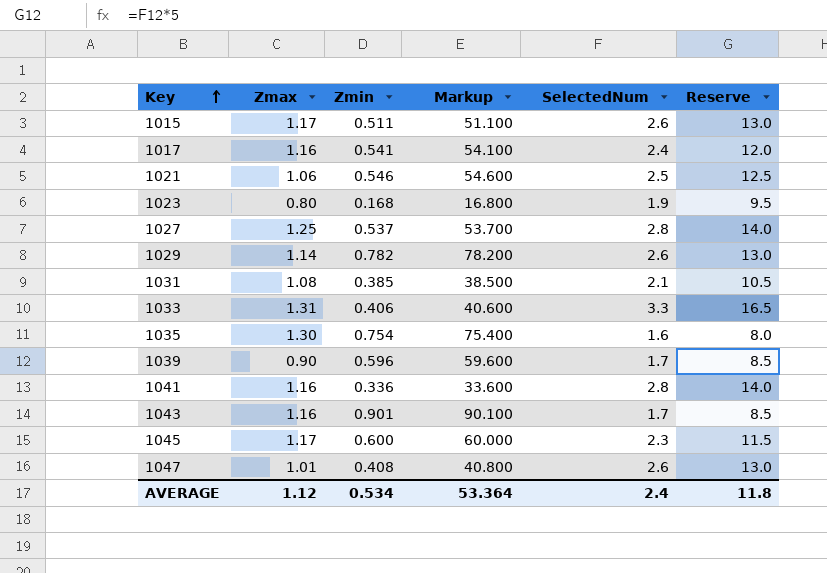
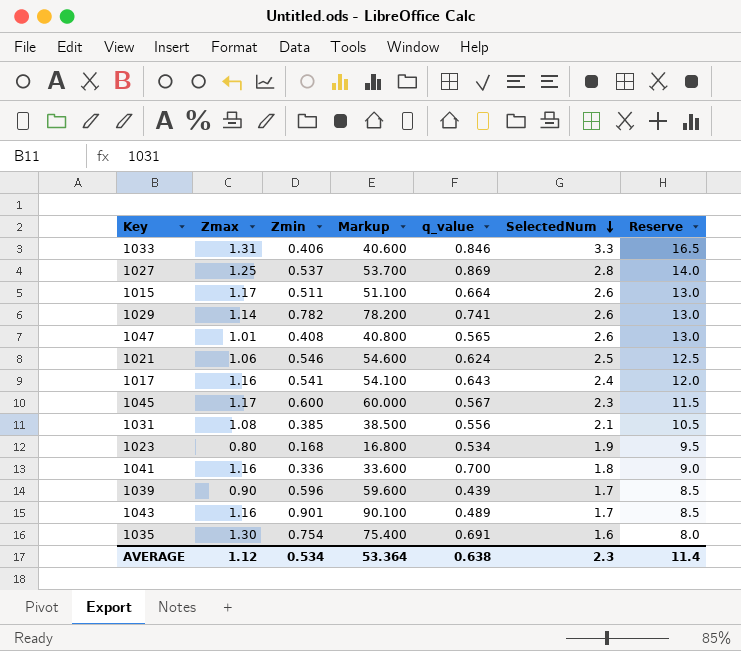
row order: Key ascending -> SelectedNum descending
column q_value | position: none -> 5
1041 | SelectedNum: 2.8 -> 1.8
1041 | Reserve: 14.0 -> 9.0
AVERAGE | SelectedNum: 2.4 -> 2.3
AVERAGE | Reserve: 11.8 -> 11.4

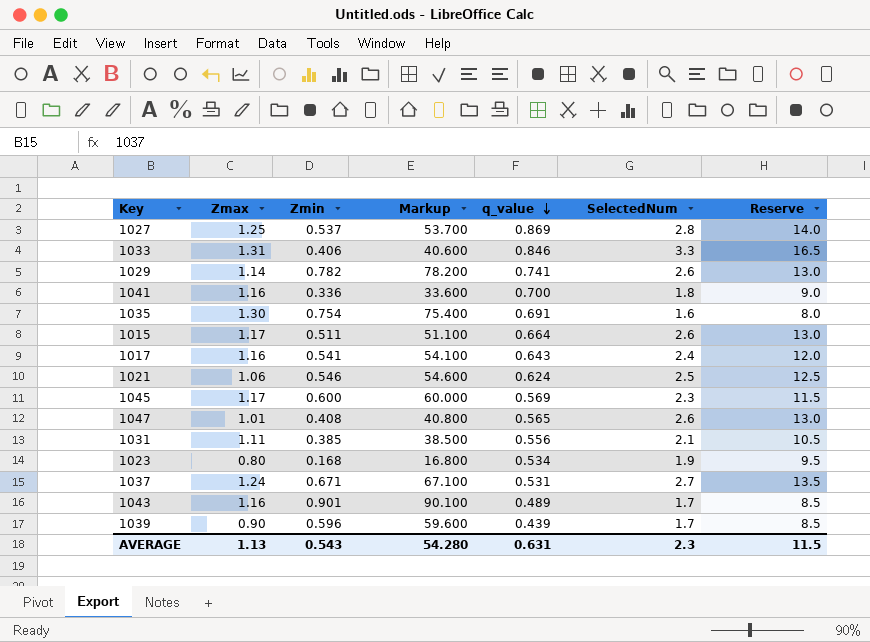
row order: SelectedNum descending -> q_value descending
1045 | q_value: 0.567 -> 0.569
1031 | Zmax: 1.08 -> 1.11
row 1037: none -> 1.24 | 0.671 | 67.100 | 0.531 | 2.7 | 13.5
AVERAGE | Zmax: 1.12 -> 1.13
AVERAGE | Zmin: 0.534 -> 0.543
AVERAGE | Markup: 53.364 -> 54.280
AVERAGE | q_value: 0.638 -> 0.631
AVERAGE | Reserve: 11.4 -> 11.5

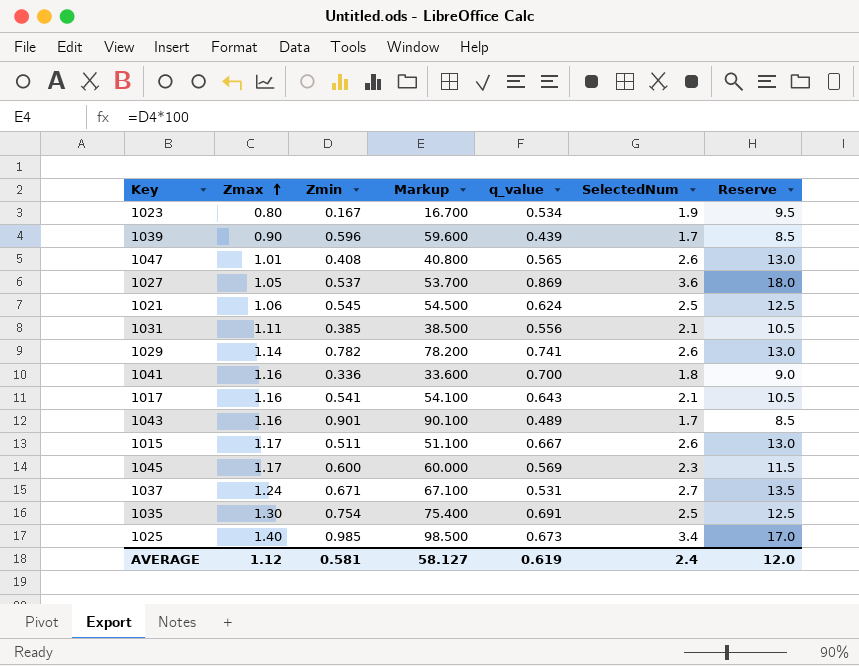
row order: q_value descending -> Zmax ascending
row 1033: 1.31 | 0.406 | 40.600 | 0.846 | 3.3 | 16.5 -> none
1023 | Zmin: 0.168 -> 0.167
1023 | Markup: 16.800 -> 16.700
1027 | Zmax: 1.25 -> 1.05
1027 | SelectedNum: 2.8 -> 3.6
1027 | Reserve: 14.0 -> 18.0
1021 | Zmin: 0.546 -> 0.545
1021 | Markup: 54.600 -> 54.500
1017 | SelectedNum: 2.4 -> 2.1
1017 | Reserve: 12.0 -> 10.5
1015 | q_value: 0.664 -> 0.667
1035 | SelectedNum: 1.6 -> 2.5
1035 | Reserve: 8.0 -> 12.5
row 1025: none -> 1.40 | 0.985 | 98.500 | 0.673 | 3.4 | 17.0
AVERAGE | Zmax: 1.13 -> 1.12
AVERAGE | Zmin: 0.543 -> 0.581
AVERAGE | Markup: 54.280 -> 58.127
AVERAGE | q_value: 0.631 -> 0.619
AVERAGE | SelectedNum: 2.3 -> 2.4
AVERAGE | Reserve: 11.5 -> 12.0

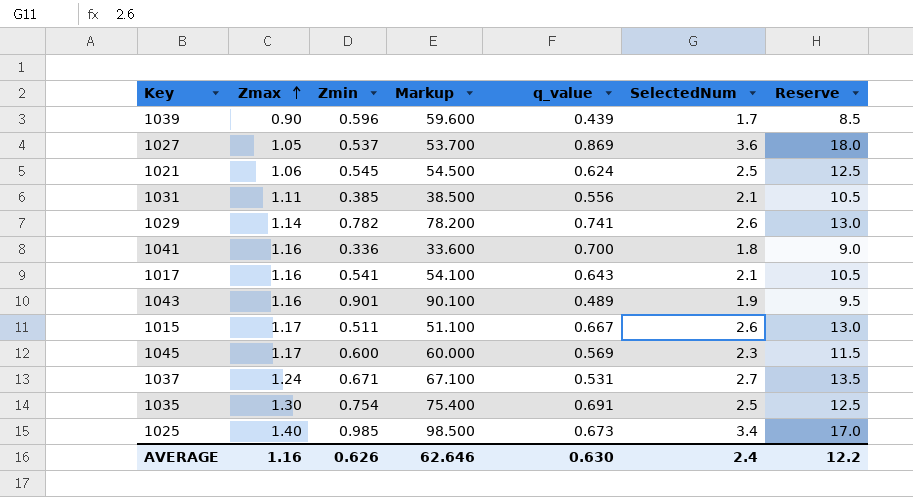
row 1023: 0.80 | 0.167 | 16.700 | 0.534 | 1.9 | 9.5 -> none
row 1047: 1.01 | 0.408 | 40.800 | 0.565 | 2.6 | 13.0 -> none
1043 | SelectedNum: 1.7 -> 1.9
1043 | Reserve: 8.5 -> 9.5
AVERAGE | Zmax: 1.12 -> 1.16
AVERAGE | Zmin: 0.581 -> 0.626
AVERAGE | Markup: 58.127 -> 62.646
AVERAGE | q_value: 0.619 -> 0.630
AVERAGE | Reserve: 12.0 -> 12.2

